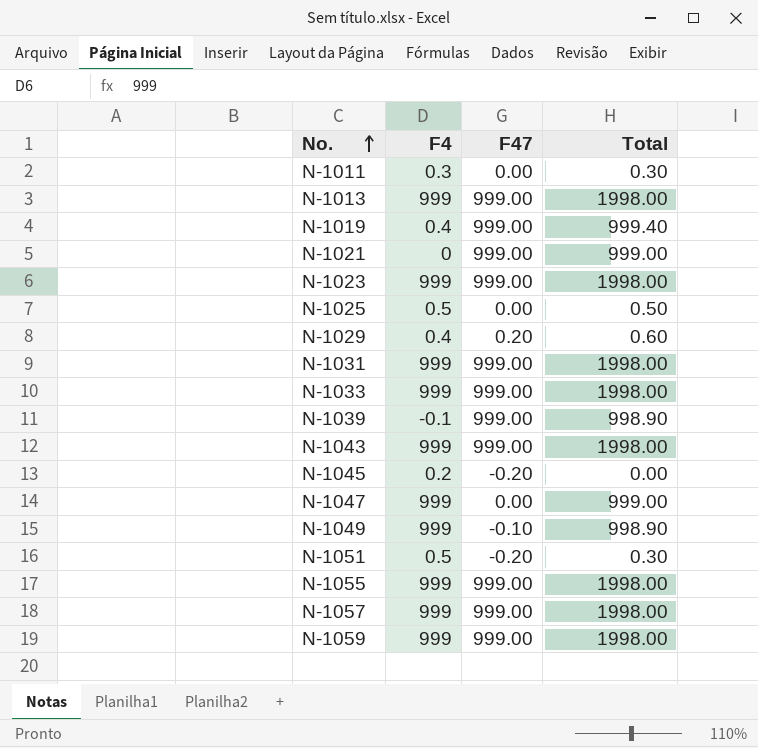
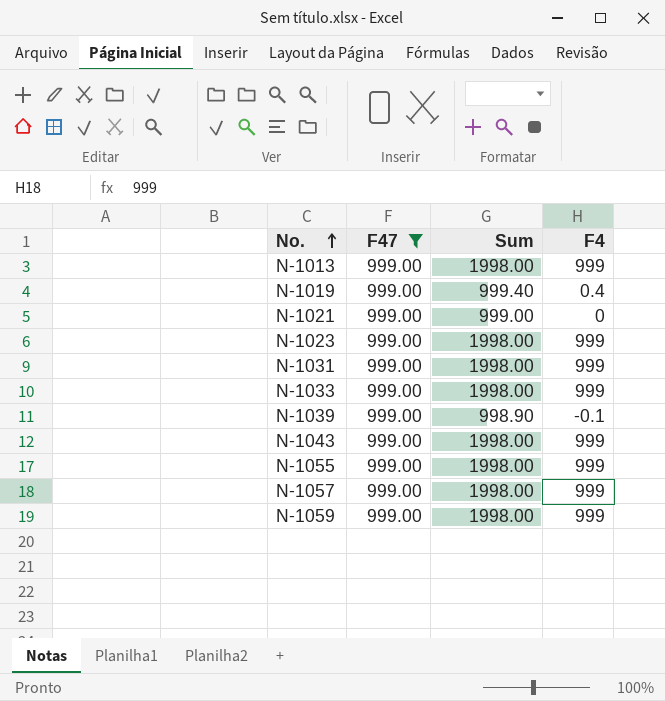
filter: none -> F47 = 999.00
column name: Total -> Sum
column F4 | position: 2 -> 4

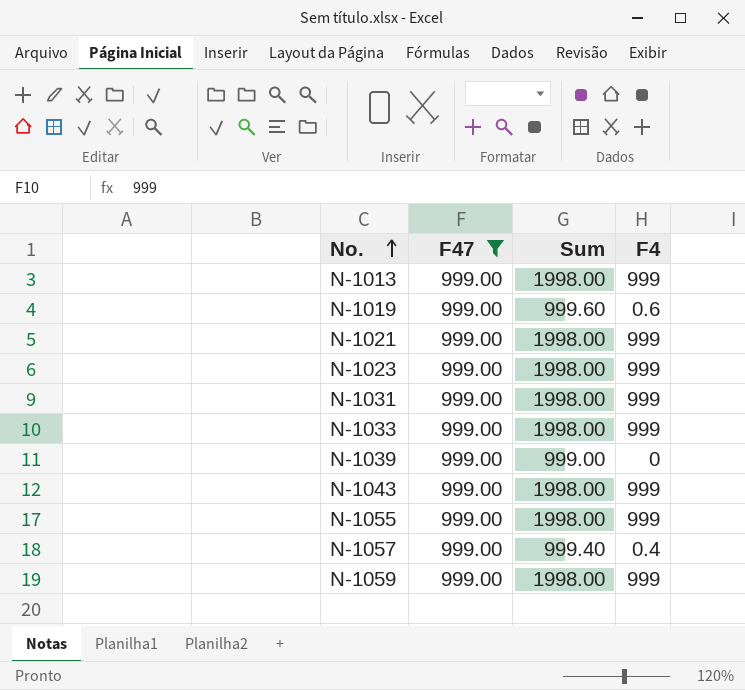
N-1019 | Sum: 999.40 -> 999.60
N-1019 | F4: 0.4 -> 0.6
N-1021 | Sum: 999.00 -> 1998.00
N-1021 | F4: 0 -> 999
N-1039 | Sum: 998.90 -> 999.00
N-1039 | F4: -0.1 -> 0
N-1057 | Sum: 1998.00 -> 999.40
N-1057 | F4: 999 -> 0.4

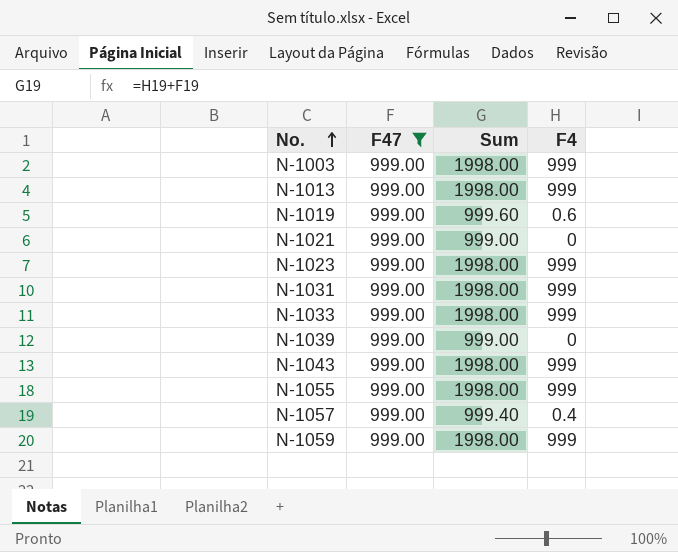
row N-1003: none -> 999.00 | 1998.00 | 999
N-1021 | Sum: 1998.00 -> 999.00
N-1021 | F4: 999 -> 0

